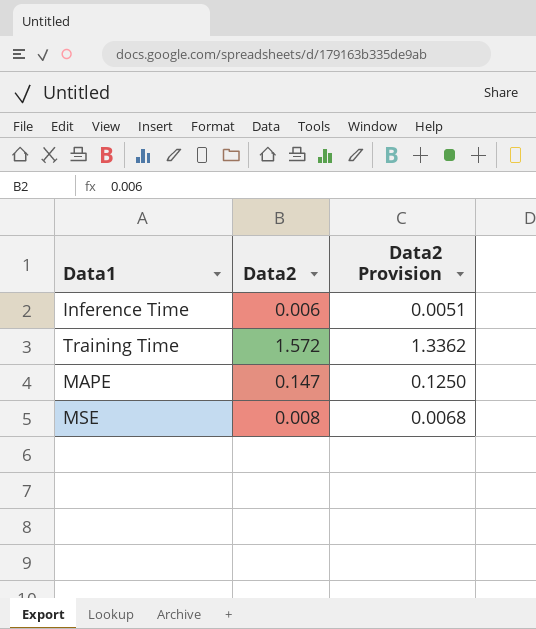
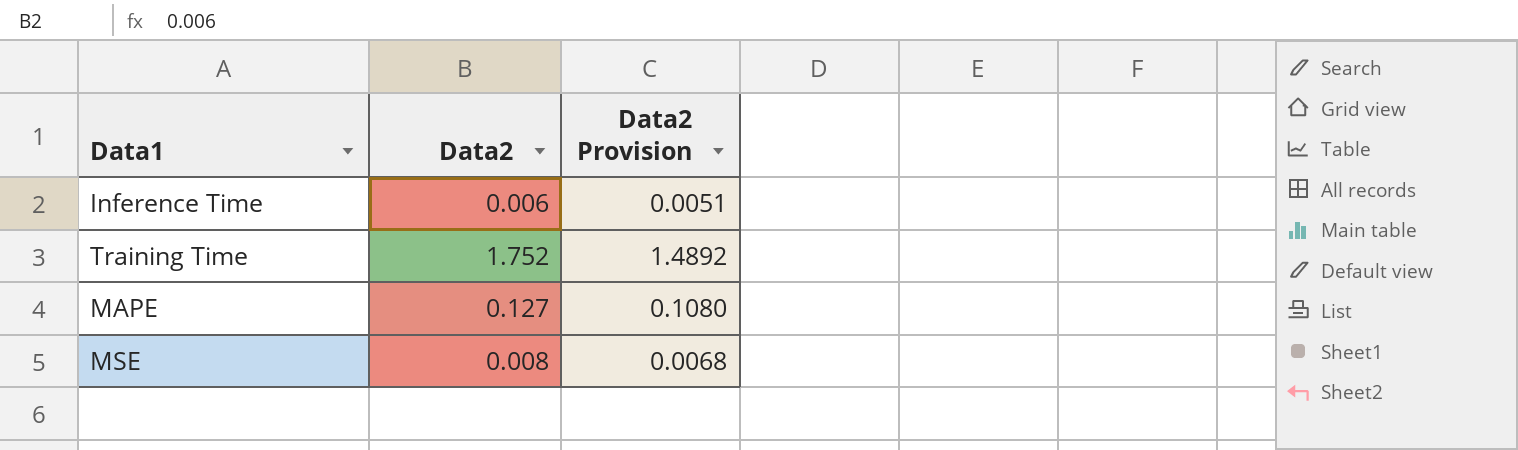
Training Time | Data2: 1.572 -> 1.752
Training Time | Data2 Provision: 1.3362 -> 1.4892
MAPE | Data2: 0.147 -> 0.127
MAPE | Data2 Provision: 0.1250 -> 0.1080

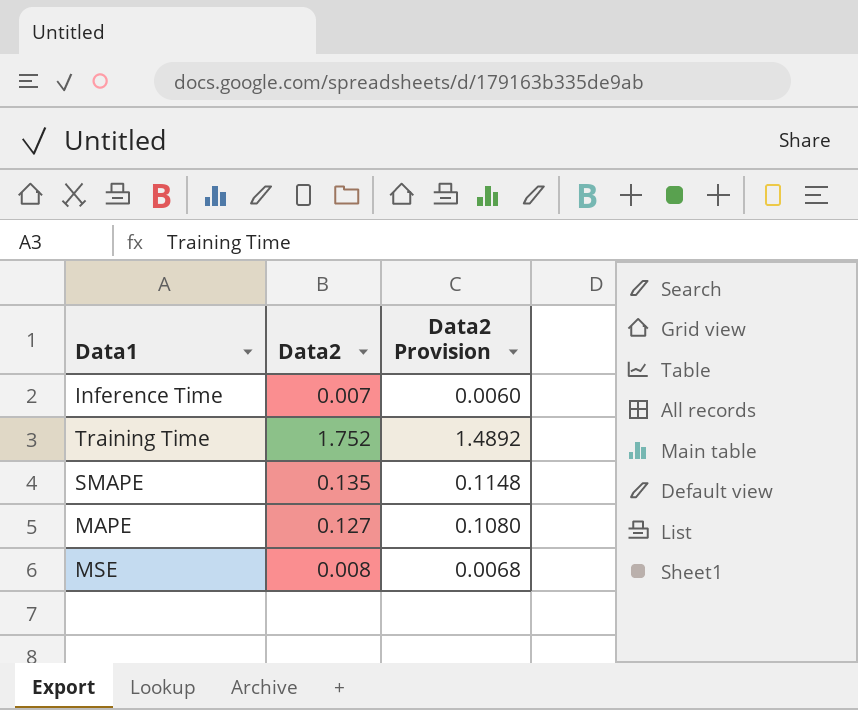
Inference Time | Data2: 0.006 -> 0.007
Inference Time | Data2 Provision: 0.0051 -> 0.0060
row SMAPE: none -> 0.135 | 0.1148

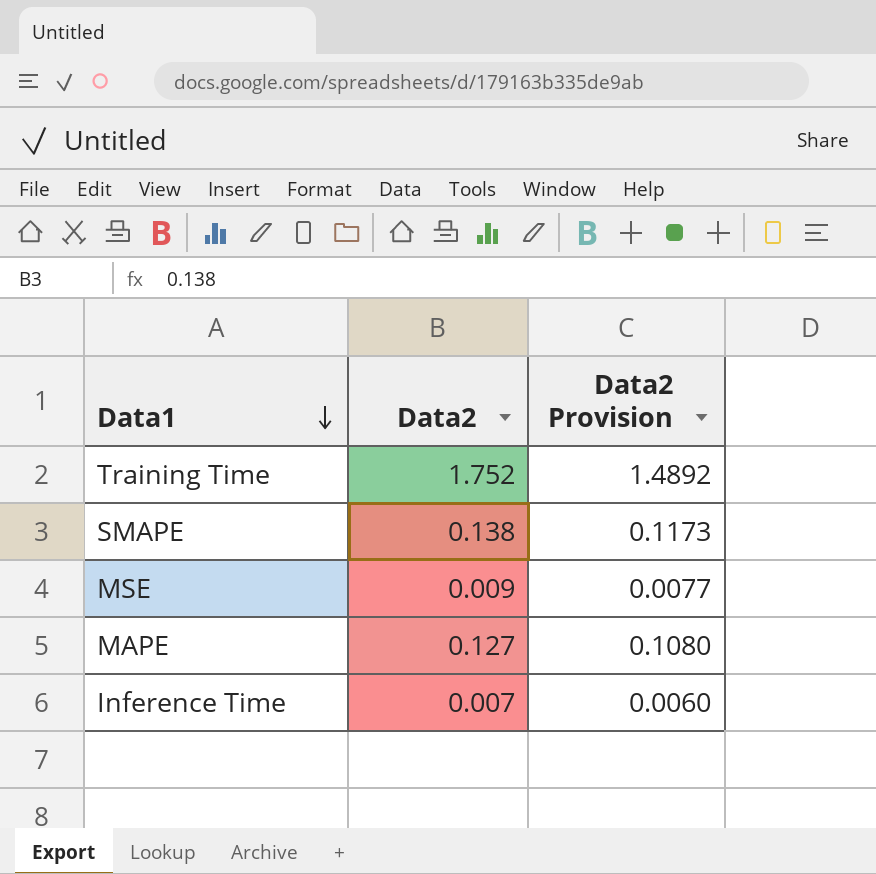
row order: none -> Data1 descending
SMAPE | Data2: 0.135 -> 0.138
SMAPE | Data2 Provision: 0.1148 -> 0.1173
MSE | Data2: 0.008 -> 0.009
MSE | Data2 Provision: 0.0068 -> 0.0077

